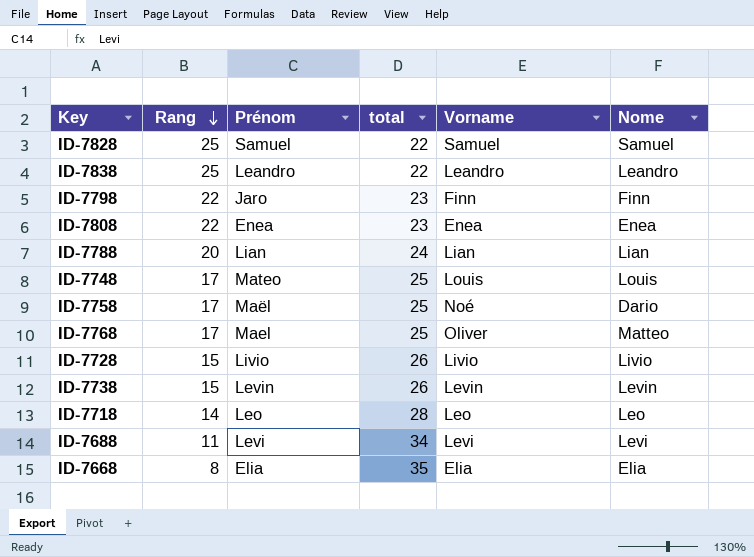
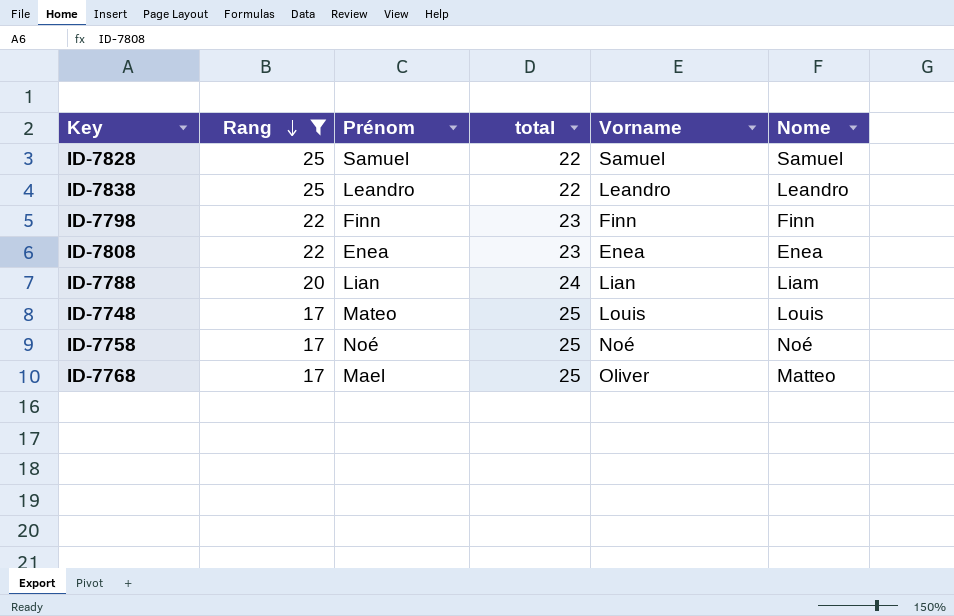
filter: none -> Rang >= 17
ID-7798 | Prénom: Jaro -> Finn
ID-7788 | Nome: Lian -> Liam
ID-7758 | Prénom: Maël -> Noé
ID-7758 | Nome: Dario -> Noé

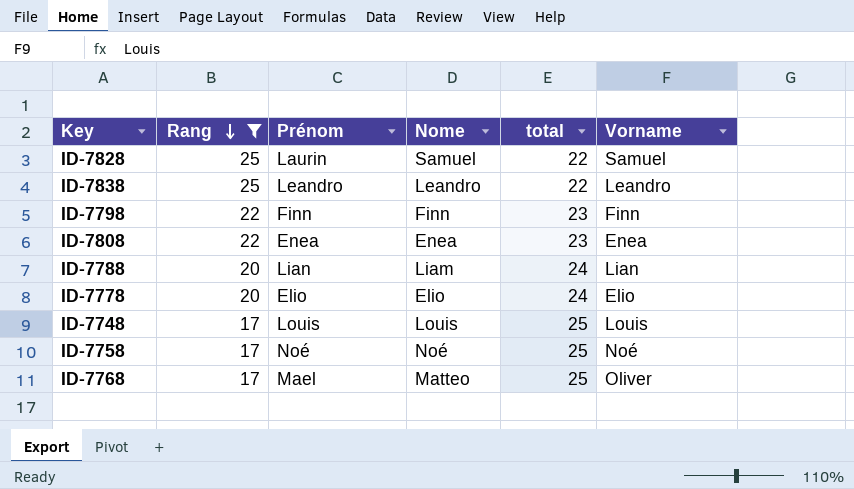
column Nome | position: 6 -> 4
ID-7828 | Prénom: Samuel -> Laurin
row ID-7778: none -> 20 | Elio | Elio | 24 | Elio
ID-7748 | Prénom: Mateo -> Louis

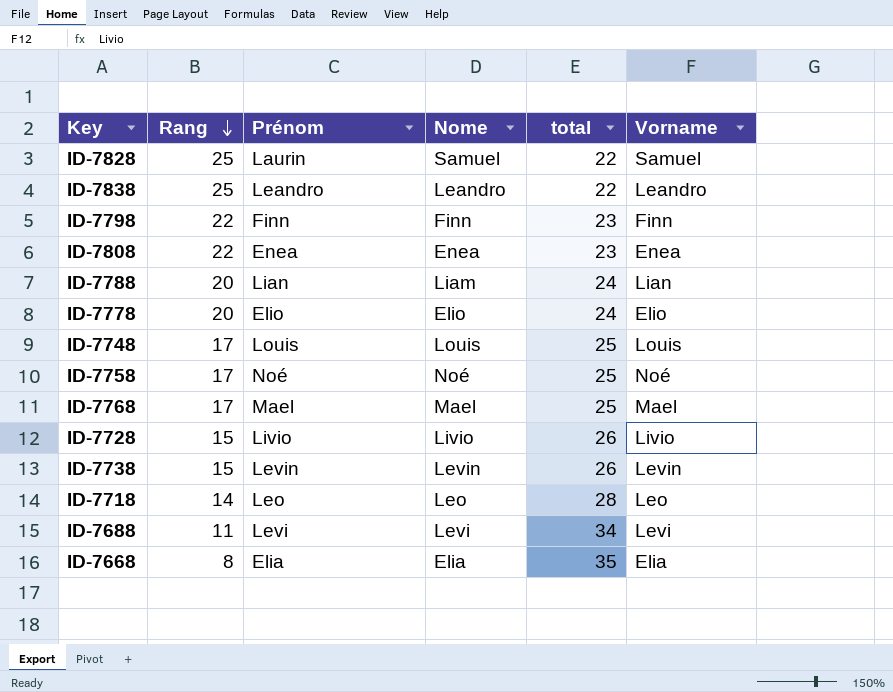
filter: Rang >= 17 -> none
ID-7768 | Nome: Matteo -> Mael
ID-7768 | Vorname: Oliver -> Mael

